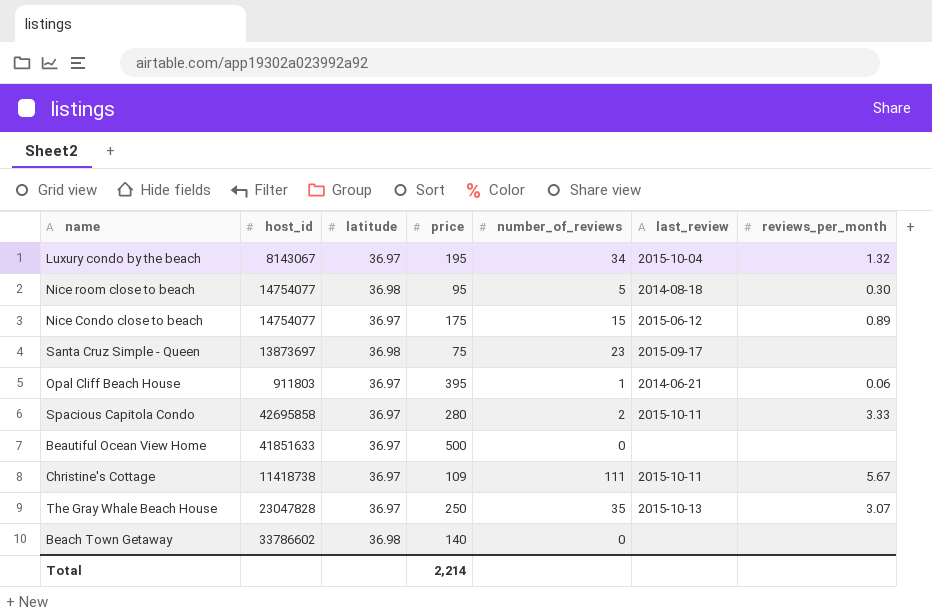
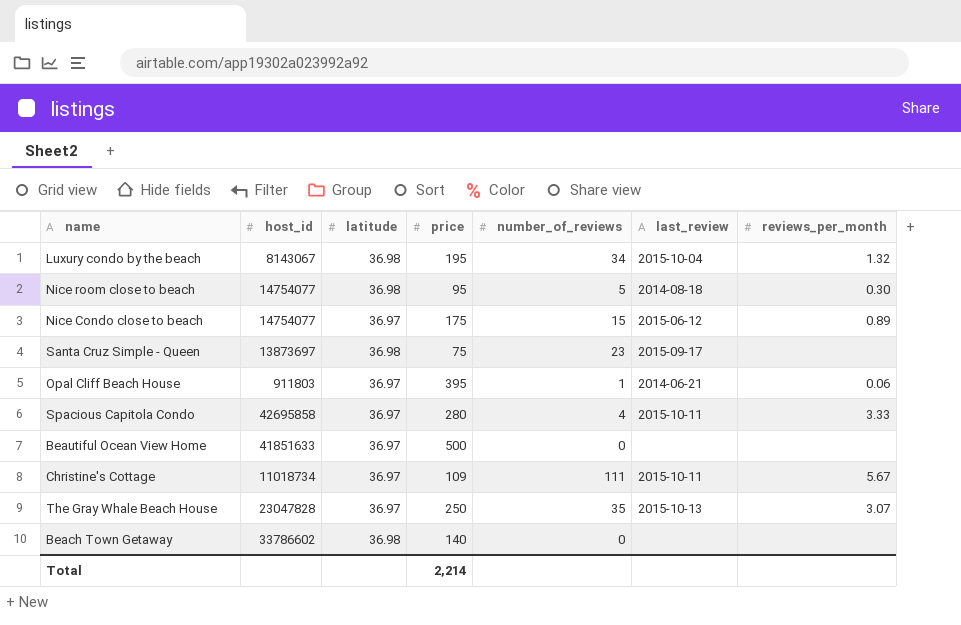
Luxury condo by the beach | latitude: 36.97 -> 36.98
Spacious Capitola Condo | number_of_reviews: 2 -> 4
Christine's Cottage | host_id: 11418738 -> 11018734

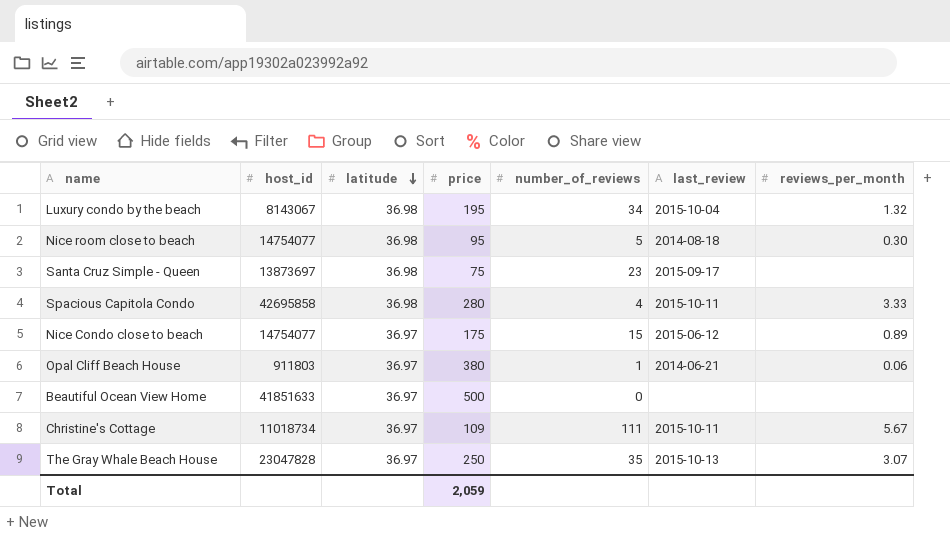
row order: none -> latitude descending
row Beach Town Getaway: 33786602 | 36.98 | 140 | 0 | none | none -> none
Spacious Capitola Condo | latitude: 36.97 -> 36.98
Opal Cliff Beach House | price: 395 -> 380
Total | price: 2,214 -> 2,059

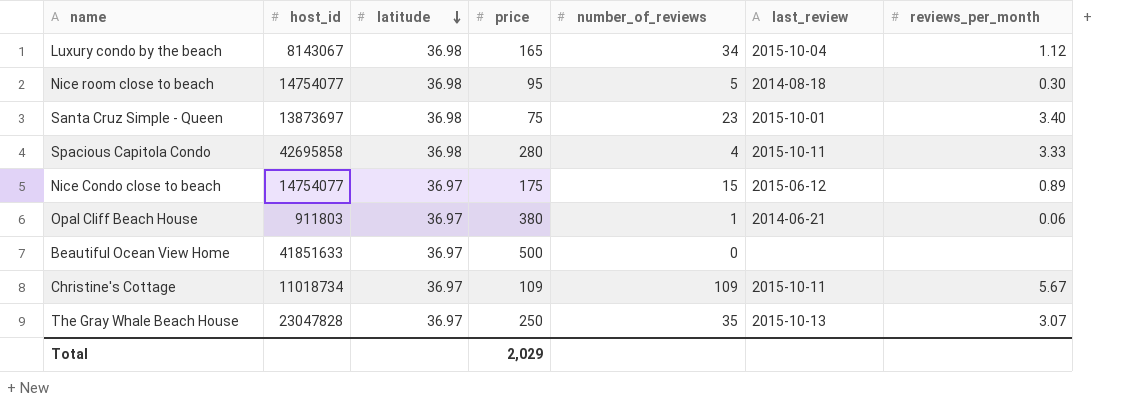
Luxury condo by the beach | price: 195 -> 165
Luxury condo by the beach | reviews_per_month: 1.32 -> 1.12
Santa Cruz Simple - Queen | last_review: 2015-09-17 -> 2015-10-01
Santa Cruz Simple - Queen | reviews_per_month: none -> 3.40
Christine's Cottage | number_of_reviews: 111 -> 109
Total | price: 2,059 -> 2,029

